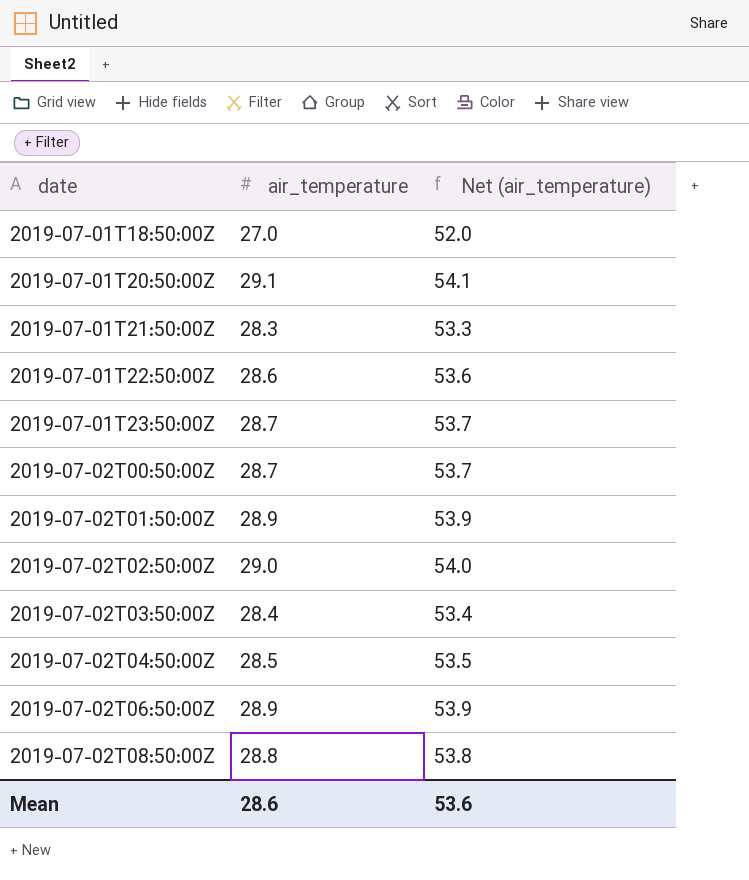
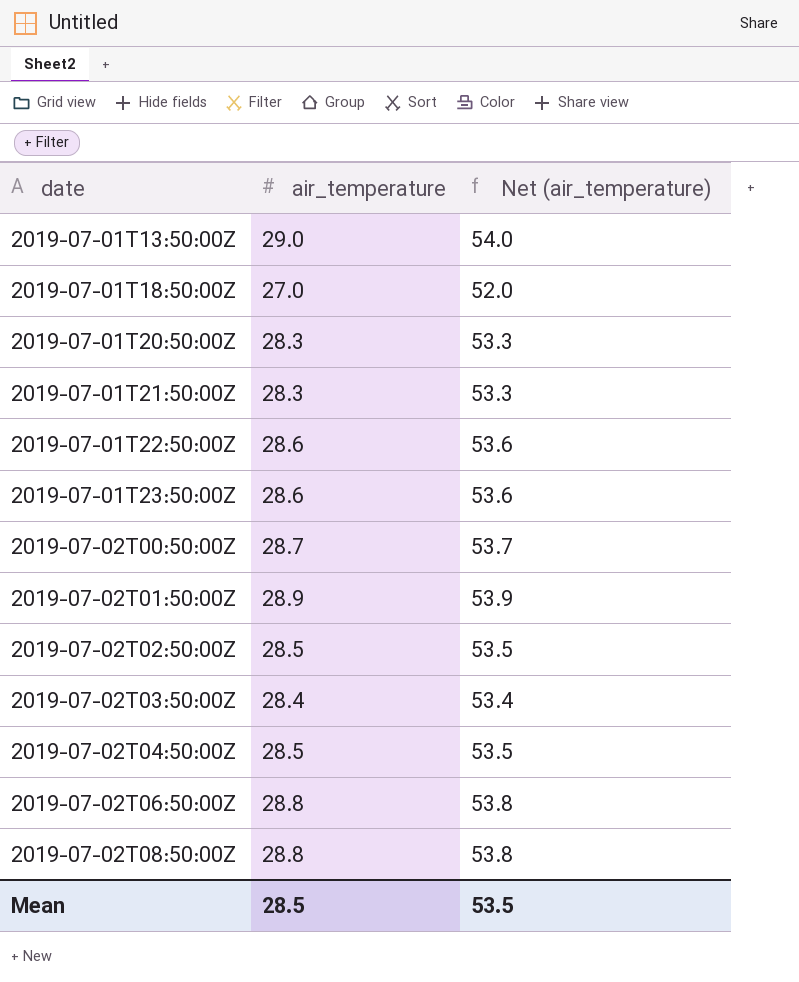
row 2019-07-01T13:50:00Z: none -> 29.0 | 54.0
2019-07-01T20:50:00Z | air_temperature: 29.1 -> 28.3
2019-07-01T20:50:00Z | Net (air_temperature): 54.1 -> 53.3
2019-07-01T23:50:00Z | air_temperature: 28.7 -> 28.6
2019-07-01T23:50:00Z | Net (air_temperature): 53.7 -> 53.6
2019-07-02T02:50:00Z | air_temperature: 29.0 -> 28.5
2019-07-02T02:50:00Z | Net (air_temperature): 54.0 -> 53.5
2019-07-02T06:50:00Z | air_temperature: 28.9 -> 28.8
2019-07-02T06:50:00Z | Net (air_temperature): 53.9 -> 53.8
Mean | air_temperature: 28.6 -> 28.5
Mean | Net (air_temperature): 53.6 -> 53.5

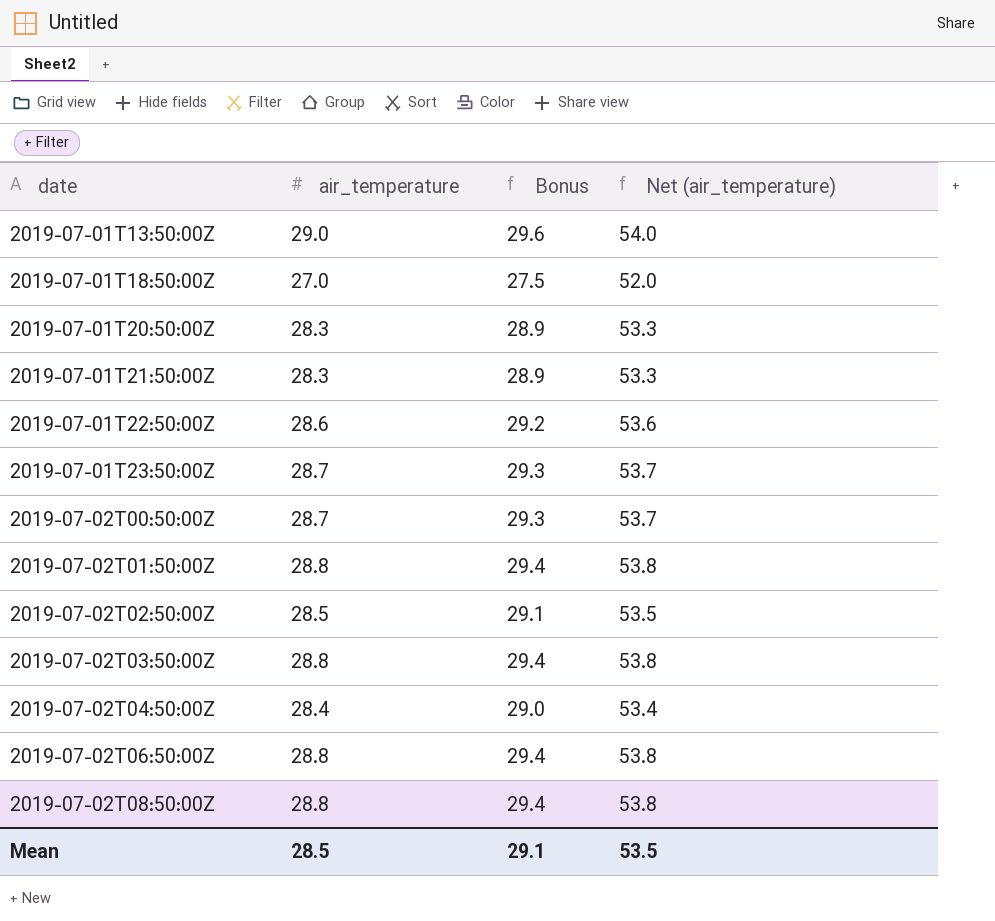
column Bonus | formula: none -> [air_temperature] * 1.02
2019-07-01T23:50:00Z | air_temperature: 28.6 -> 28.7
2019-07-01T23:50:00Z | Net (air_temperature): 53.6 -> 53.7
2019-07-02T01:50:00Z | air_temperature: 28.9 -> 28.8
2019-07-02T01:50:00Z | Net (air_temperature): 53.9 -> 53.8
2019-07-02T03:50:00Z | air_temperature: 28.4 -> 28.8
2019-07-02T03:50:00Z | Net (air_temperature): 53.4 -> 53.8
2019-07-02T04:50:00Z | air_temperature: 28.5 -> 28.4
2019-07-02T04:50:00Z | Net (air_temperature): 53.5 -> 53.4

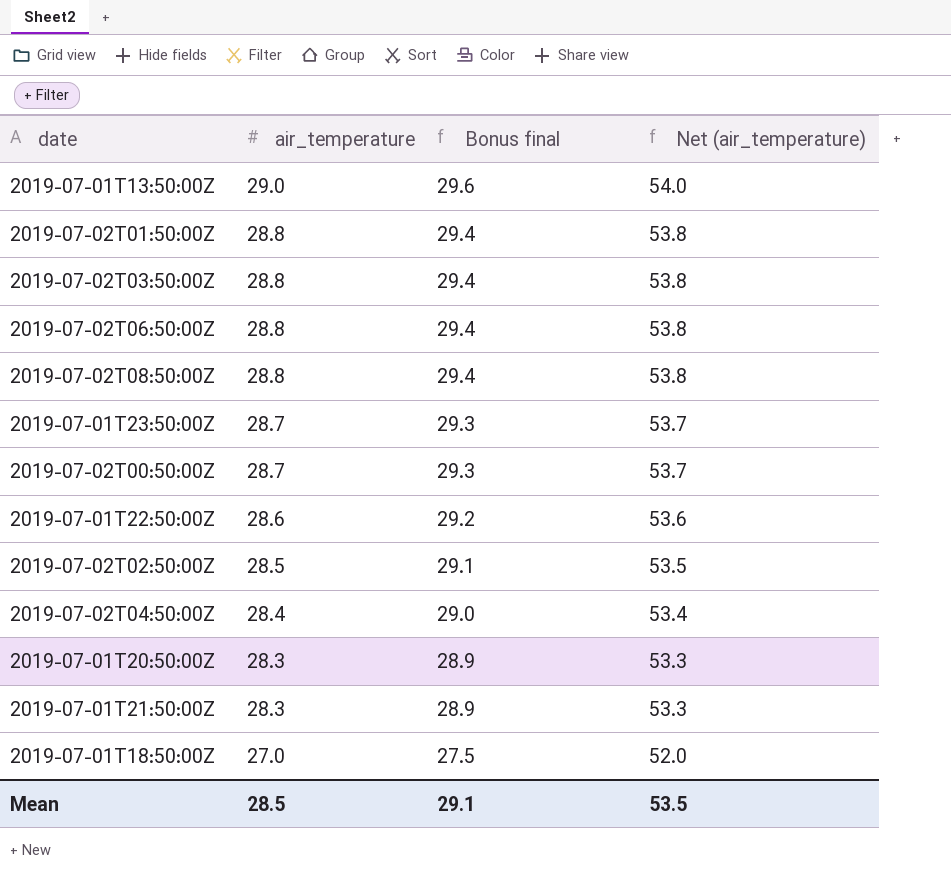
row order: date ascending -> air_temperature descending
column name: Bonus -> Bonus final

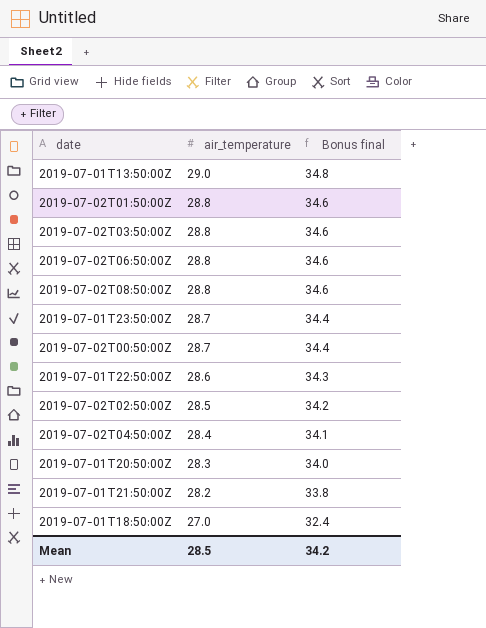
column Net (air_temperature) | formula: [air_temperature] + 25 -> none
column Bonus final | formula: [air_temperature] * 1.02 -> [air_temperature] * 1.2
2019-07-01T21:50:00Z | air_temperature: 28.3 -> 28.2
Mean | Bonus final: 29.1 -> 34.2

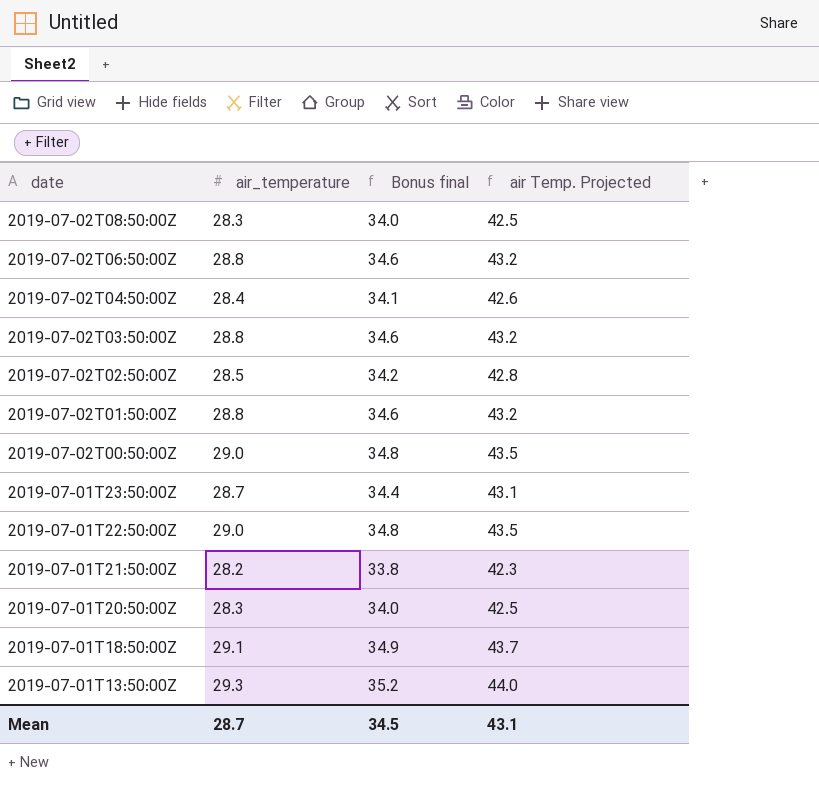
row order: air_temperature descending -> date descending
column air Temp. Projected | formula: none -> [air_temperature] * 1.5
2019-07-02T08:50:00Z | air_temperature: 28.8 -> 28.3
2019-07-02T08:50:00Z | Bonus final: 34.6 -> 34.0
2019-07-02T00:50:00Z | air_temperature: 28.7 -> 29.0
2019-07-02T00:50:00Z | Bonus final: 34.4 -> 34.8
2019-07-01T22:50:00Z | air_temperature: 28.6 -> 29.0
2019-07-01T22:50:00Z | Bonus final: 34.3 -> 34.8
2019-07-01T18:50:00Z | air_temperature: 27.0 -> 29.1
2019-07-01T18:50:00Z | Bonus final: 32.4 -> 34.9
2019-07-01T13:50:00Z | air_temperature: 29.0 -> 29.3
2019-07-01T13:50:00Z | Bonus final: 34.8 -> 35.2
Mean | air_temperature: 28.5 -> 28.7
Mean | Bonus final: 34.2 -> 34.5

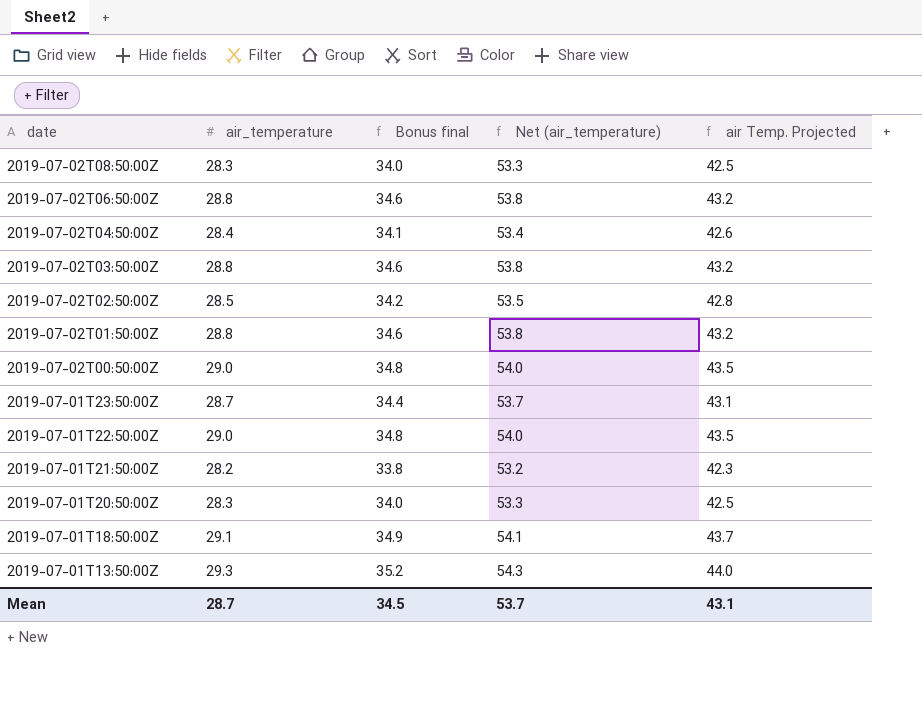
column Net (air_temperature) | formula: none -> [air_temperature] + 25

